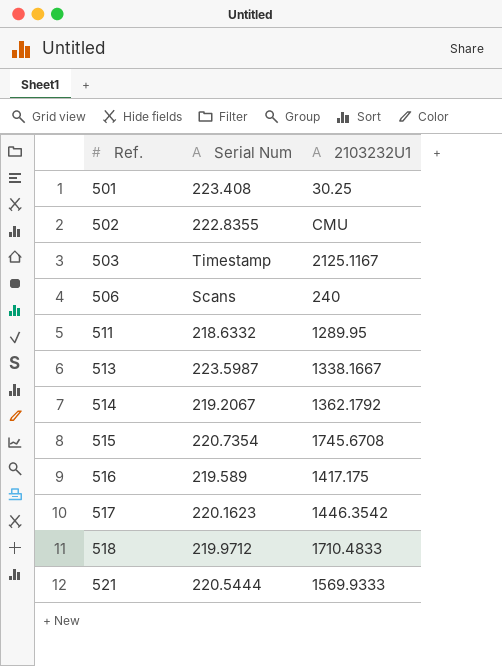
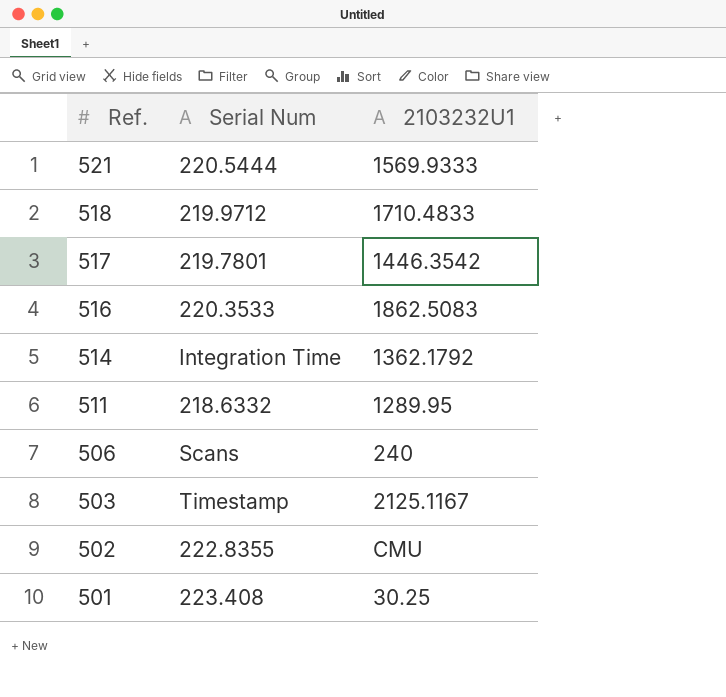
row order: Ref. ascending -> Ref. descending
row 513: 223.5987 | 1338.1667 -> none
row 515: 220.7354 | 1745.6708 -> none
517 | Serial Num: 220.1623 -> 219.7801
516 | Serial Num: 219.589 -> 220.3533
516 | 2103232U1: 1417.175 -> 1862.5083
514 | Serial Num: 219.2067 -> Integration Time

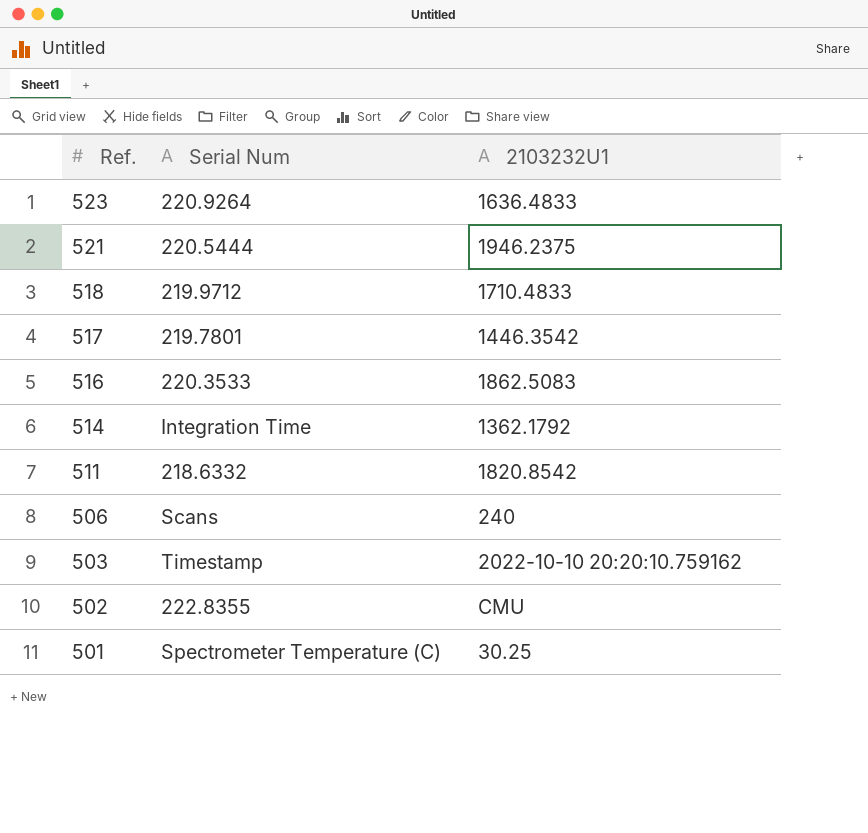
row 523: none -> 220.9264 | 1636.4833
521 | 2103232U1: 1569.9333 -> 1946.2375
511 | 2103232U1: 1289.95 -> 1820.8542
503 | 2103232U1: 2125.1167 -> 2022-10-10 20:20:10.759162
501 | Serial Num: 223.408 -> Spectrometer Temperature (C)

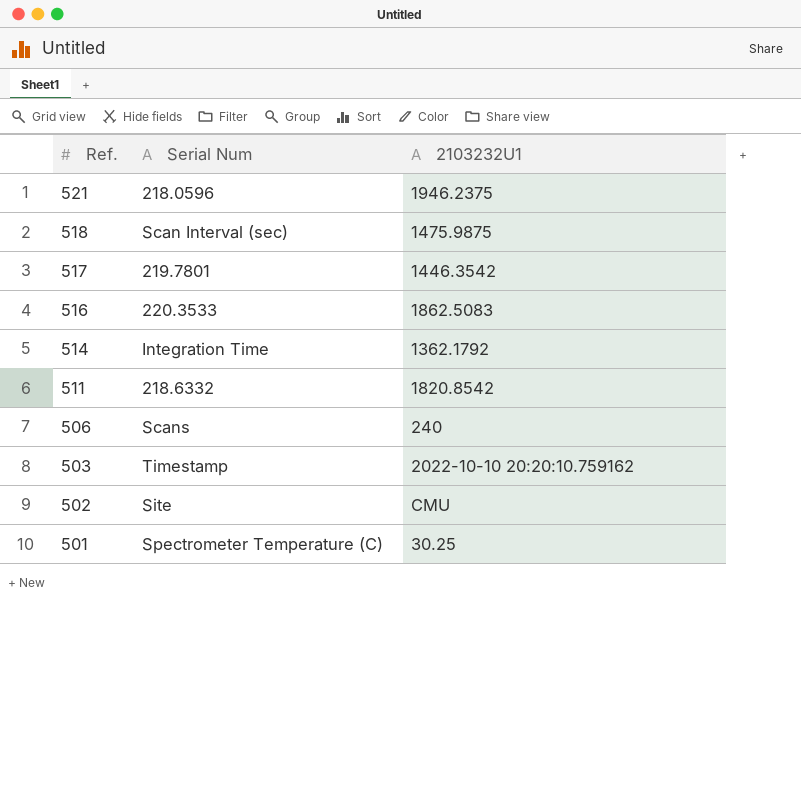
row 523: 220.9264 | 1636.4833 -> none
521 | Serial Num: 220.5444 -> 218.0596
518 | Serial Num: 219.9712 -> Scan Interval (sec)
518 | 2103232U1: 1710.4833 -> 1475.9875
502 | Serial Num: 222.8355 -> Site

